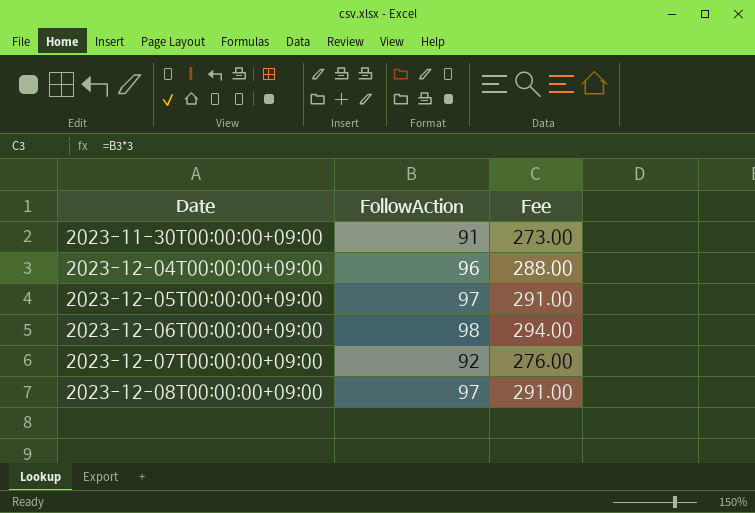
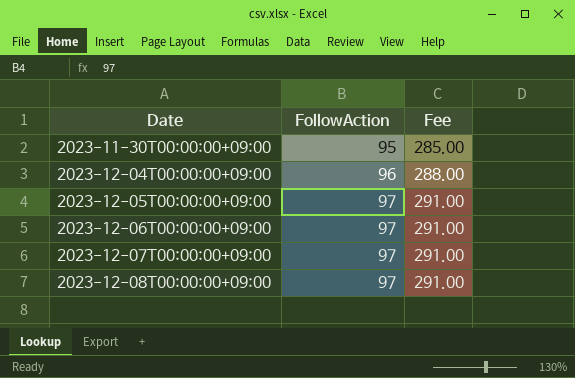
2023-11-30T00:00:00+09:00 | FollowAction: 91 -> 95
2023-11-30T00:00:00+09:00 | Fee: 273.00 -> 285.00
2023-12-06T00:00:00+09:00 | FollowAction: 98 -> 97
2023-12-06T00:00:00+09:00 | Fee: 294.00 -> 291.00
2023-12-07T00:00:00+09:00 | FollowAction: 92 -> 97
2023-12-07T00:00:00+09:00 | Fee: 276.00 -> 291.00

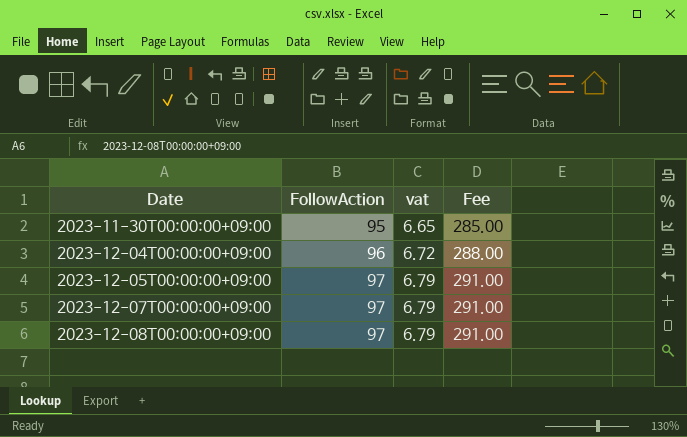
column vat | formula: none -> [FollowAction] * 0.07
row 2023-12-06T00:00:00+09:00: 97 | 291.00 -> none

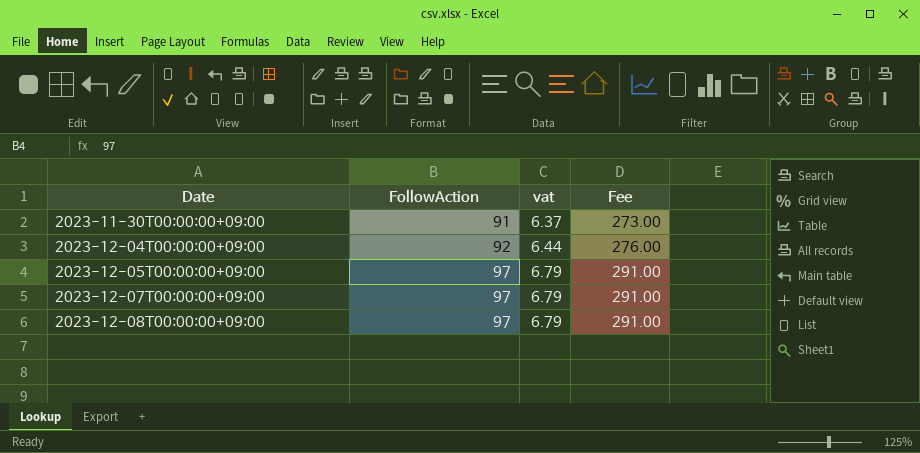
2023-11-30T00:00:00+09:00 | FollowAction: 95 -> 91
2023-11-30T00:00:00+09:00 | vat: 6.65 -> 6.37
2023-11-30T00:00:00+09:00 | Fee: 285.00 -> 273.00
2023-12-04T00:00:00+09:00 | FollowAction: 96 -> 92
2023-12-04T00:00:00+09:00 | vat: 6.72 -> 6.44
2023-12-04T00:00:00+09:00 | Fee: 288.00 -> 276.00

